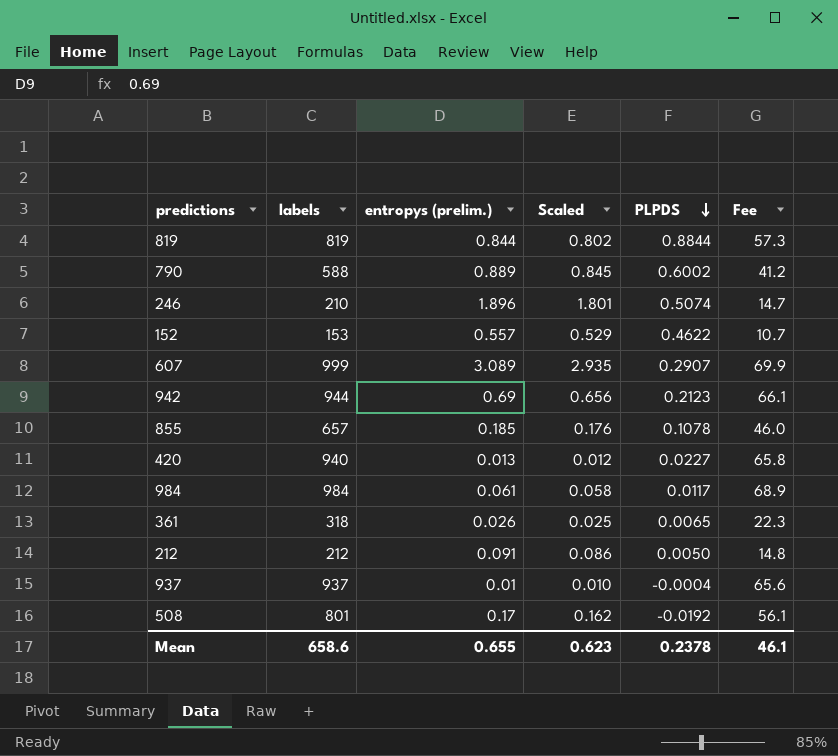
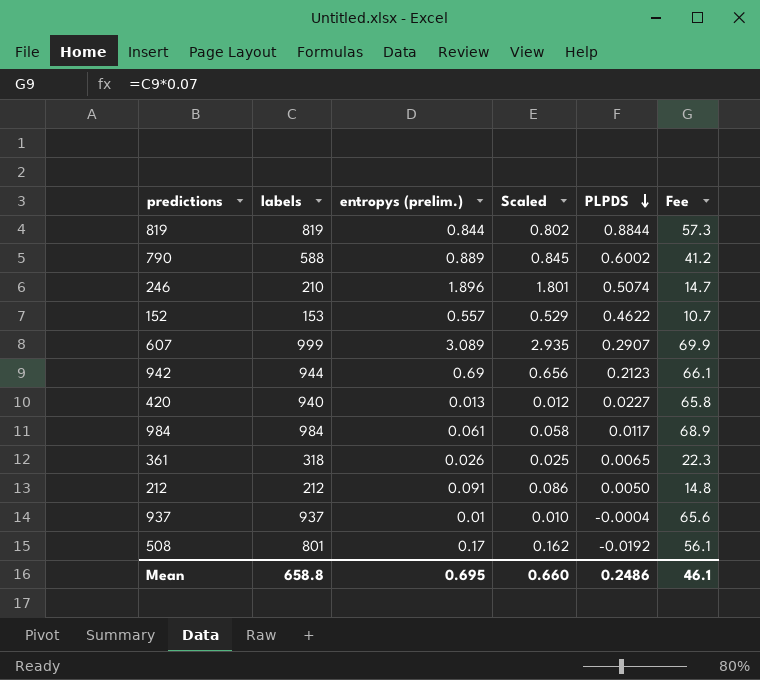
row 855: 657 | 0.185 | 0.176 | 0.1078 | 46.0 -> none
Mean | labels: 658.6 -> 658.8
Mean | entropys (prelim.): 0.655 -> 0.695
Mean | Scaled: 0.623 -> 0.660
Mean | PLPDS: 0.2378 -> 0.2486

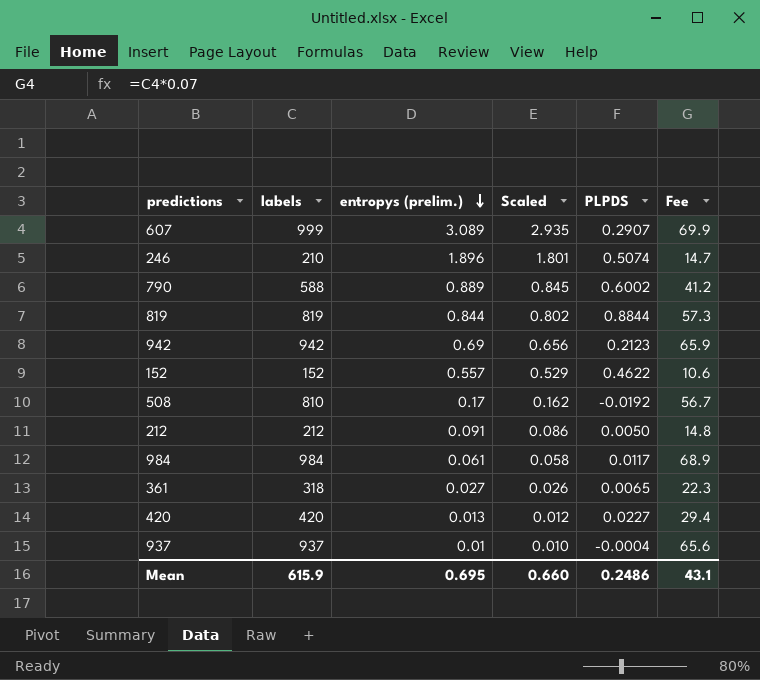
row order: PLPDS descending -> entropys (prelim.) descending
942 | labels: 944 -> 942
942 | Fee: 66.1 -> 65.9
152 | labels: 153 -> 152
152 | Fee: 10.7 -> 10.6
508 | labels: 801 -> 810
508 | Fee: 56.1 -> 56.7
361 | entropys (prelim.): 0.026 -> 0.027
361 | Scaled: 0.025 -> 0.026
420 | labels: 940 -> 420
420 | Fee: 65.8 -> 29.4
Mean | labels: 658.8 -> 615.9
Mean | Fee: 46.1 -> 43.1

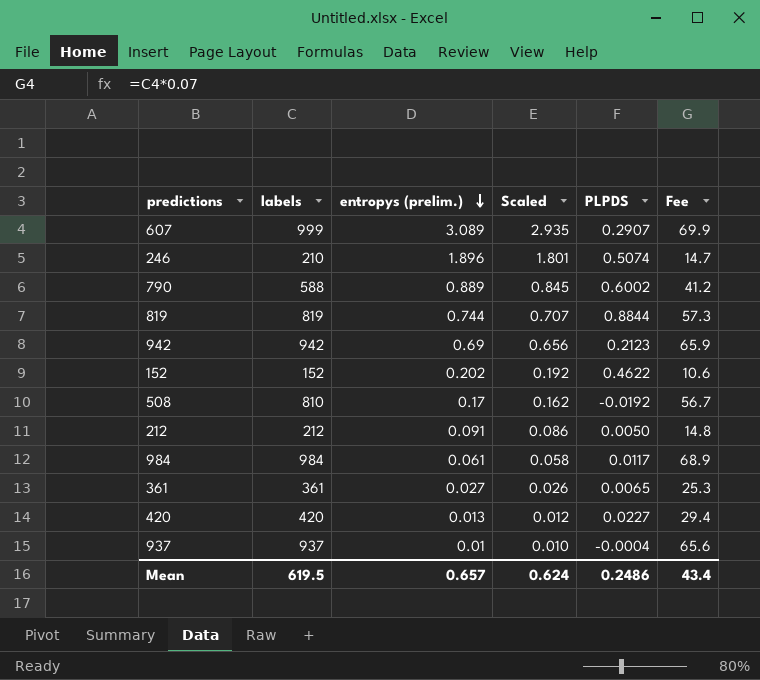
819 | entropys (prelim.): 0.844 -> 0.744
819 | Scaled: 0.802 -> 0.707
152 | entropys (prelim.): 0.557 -> 0.202
152 | Scaled: 0.529 -> 0.192
361 | labels: 318 -> 361
361 | Fee: 22.3 -> 25.3
Mean | labels: 615.9 -> 619.5
Mean | entropys (prelim.): 0.695 -> 0.657
Mean | Scaled: 0.660 -> 0.624
Mean | Fee: 43.1 -> 43.4

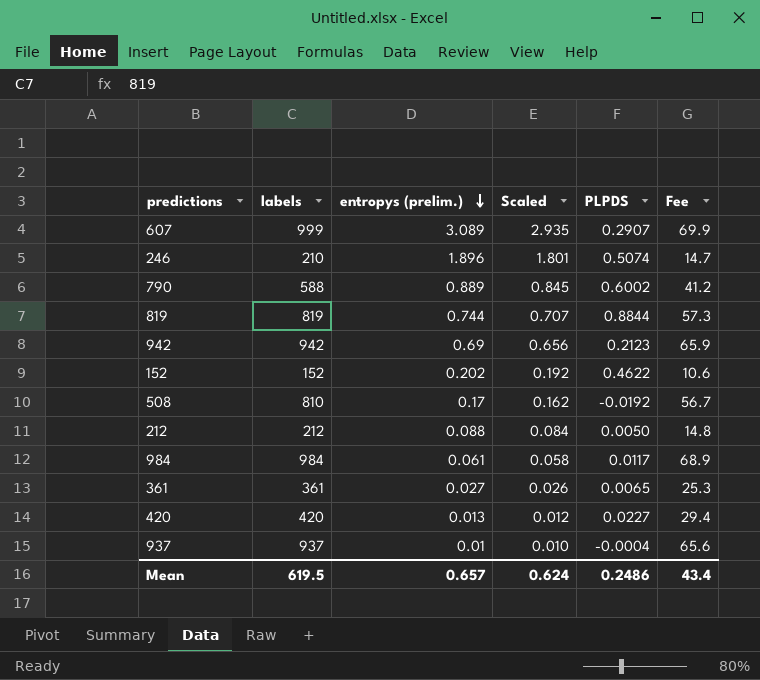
212 | entropys (prelim.): 0.091 -> 0.088
212 | Scaled: 0.086 -> 0.084

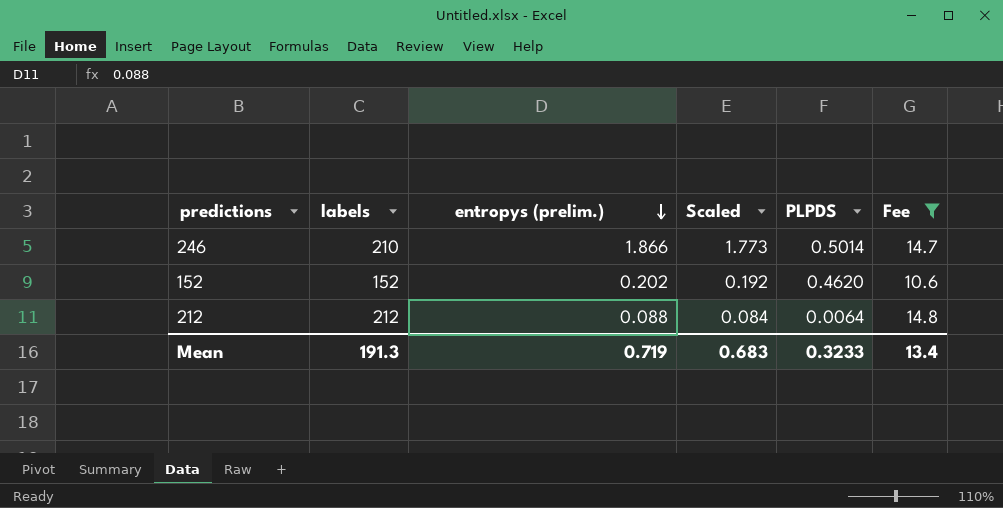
filter: none -> Fee <= 14.8
246 | entropys (prelim.): 1.896 -> 1.866
246 | Scaled: 1.801 -> 1.773
246 | PLPDS: 0.5074 -> 0.5014
152 | PLPDS: 0.4622 -> 0.4620
212 | PLPDS: 0.0050 -> 0.0064
Mean | labels: 619.5 -> 191.3
Mean | entropys (prelim.): 0.657 -> 0.719
Mean | Scaled: 0.624 -> 0.683
Mean | PLPDS: 0.2486 -> 0.3233
Mean | Fee: 43.4 -> 13.4

